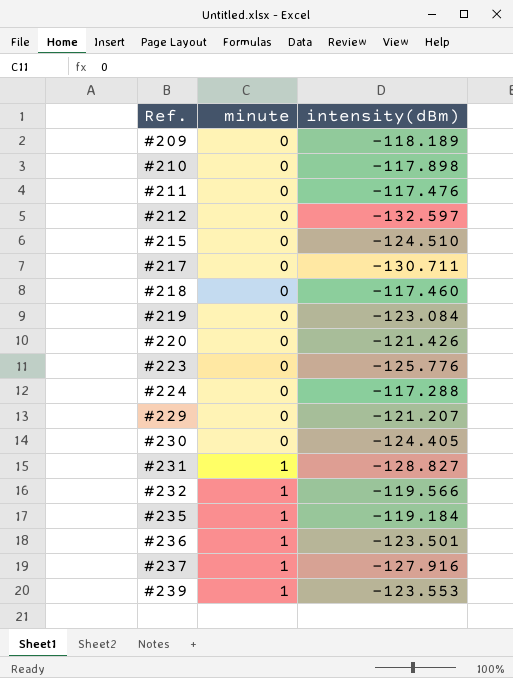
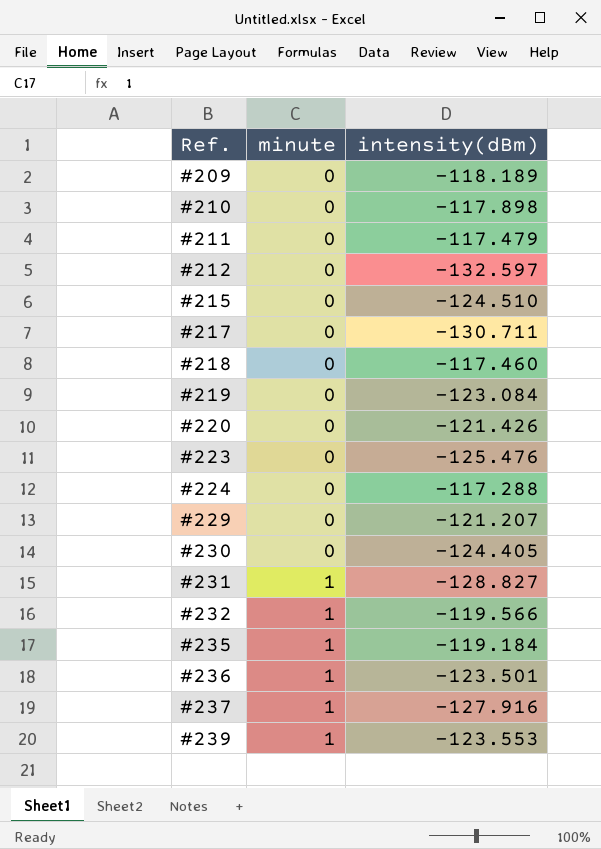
#211 | intensity(dBm): -117.476 -> -117.479
#223 | intensity(dBm): -125.776 -> -125.476

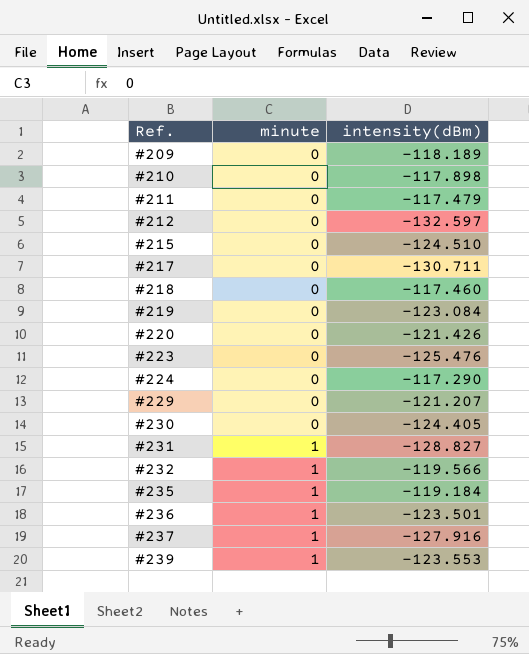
#224 | intensity(dBm): -117.288 -> -117.290

